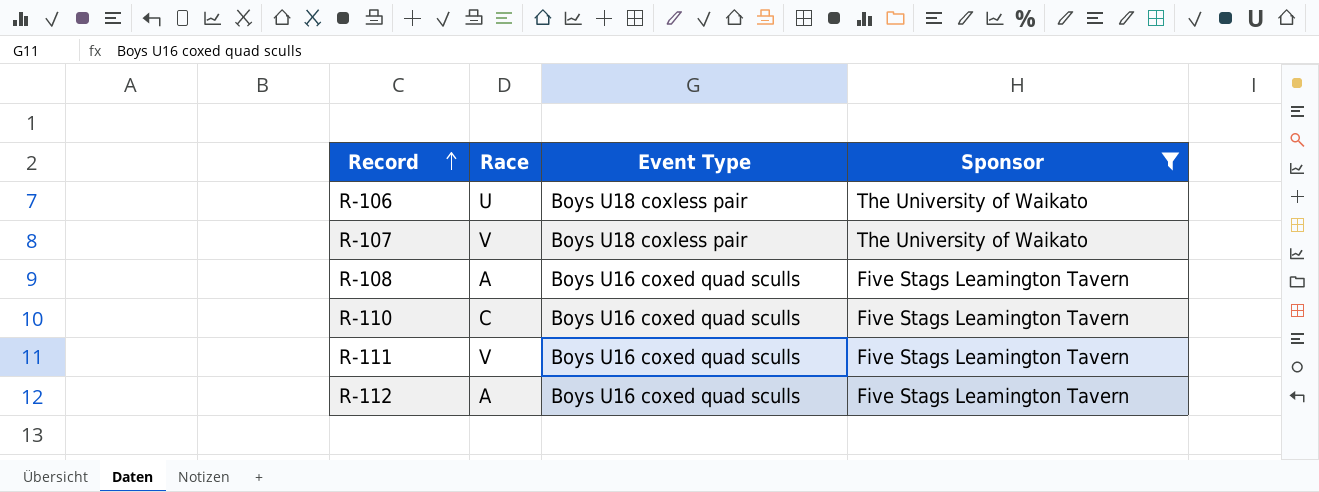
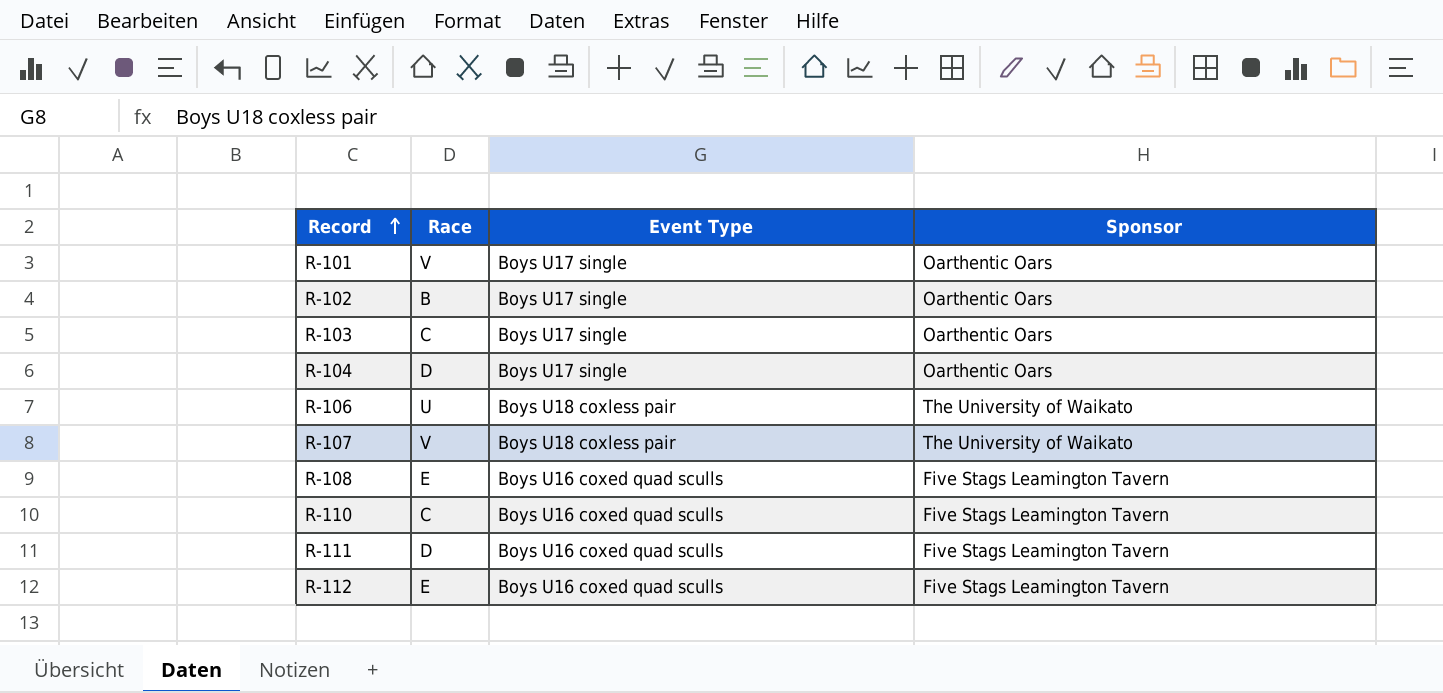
filter: Sponsor != Oarthentic Oars -> none
R-108 | Race: A -> E
R-111 | Race: V -> D
R-112 | Race: A -> E

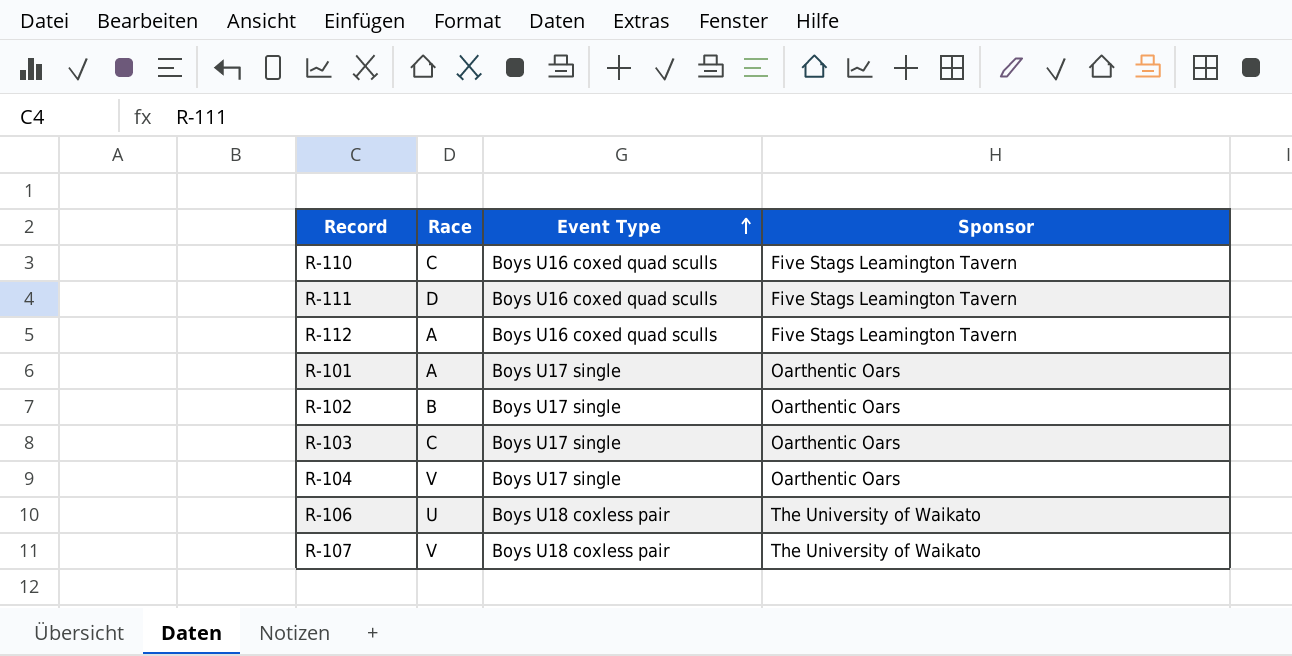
row order: Record ascending -> Event Type ascending
row R-108: E | Boys U16 coxed quad sculls | Five Stags Leamington Tavern -> none
R-112 | Race: E -> A
R-101 | Race: V -> A
R-104 | Race: D -> V

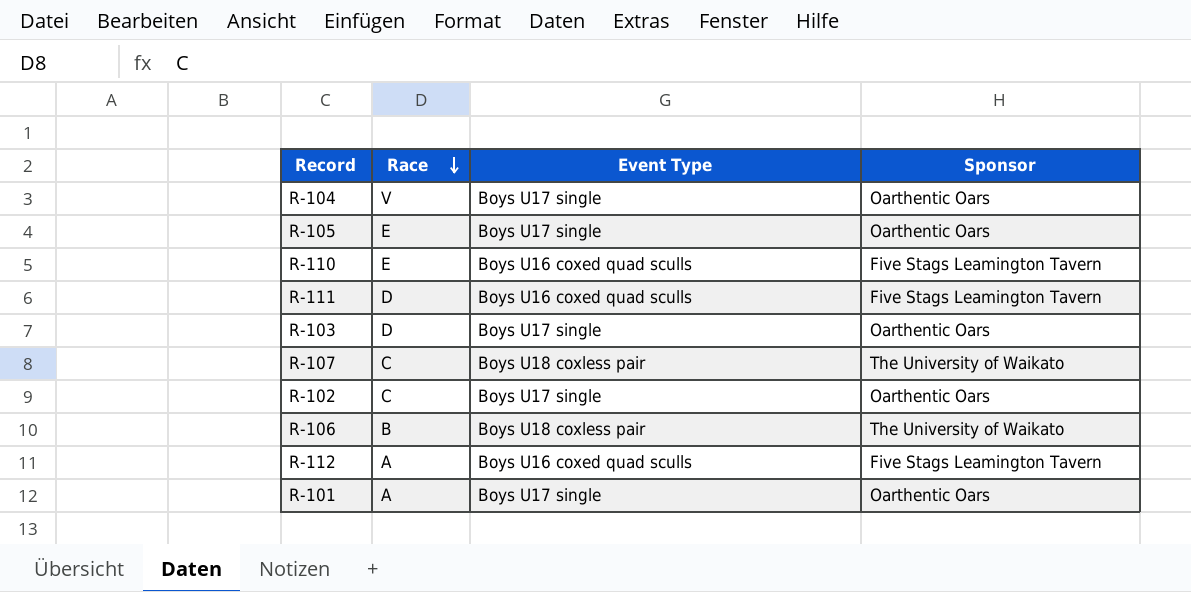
row order: Event Type ascending -> Race descending
row R-105: none -> E | Boys U17 single | Oarthentic Oars
R-110 | Race: C -> E
R-103 | Race: C -> D
R-107 | Race: V -> C
R-102 | Race: B -> C
R-106 | Race: U -> B

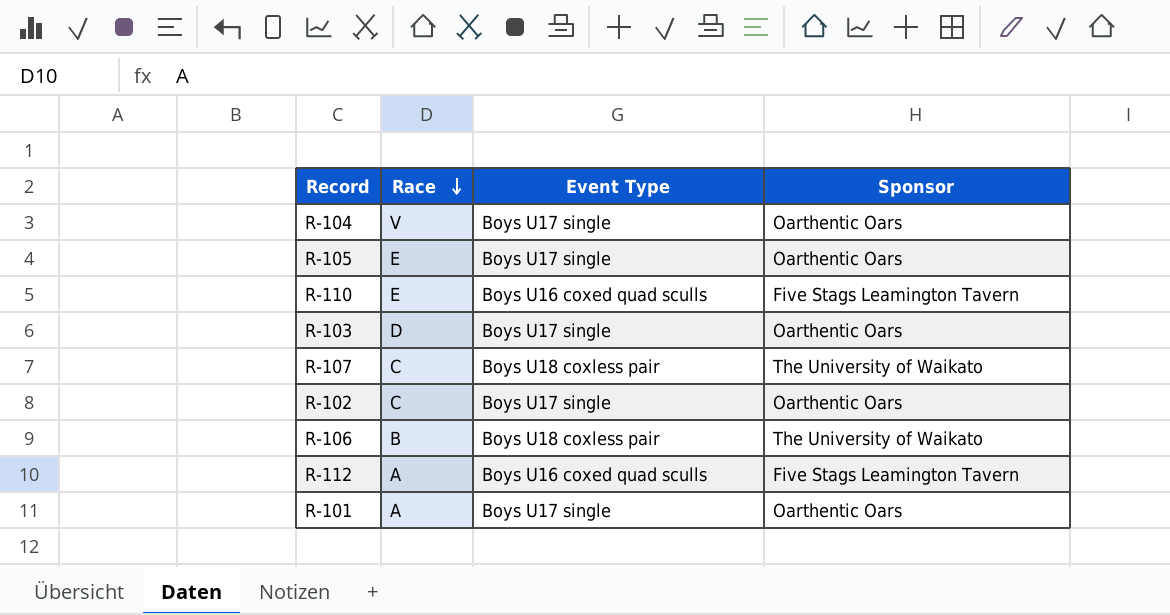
row R-111: D | Boys U16 coxed quad sculls | Five Stags Leamington Tavern -> none

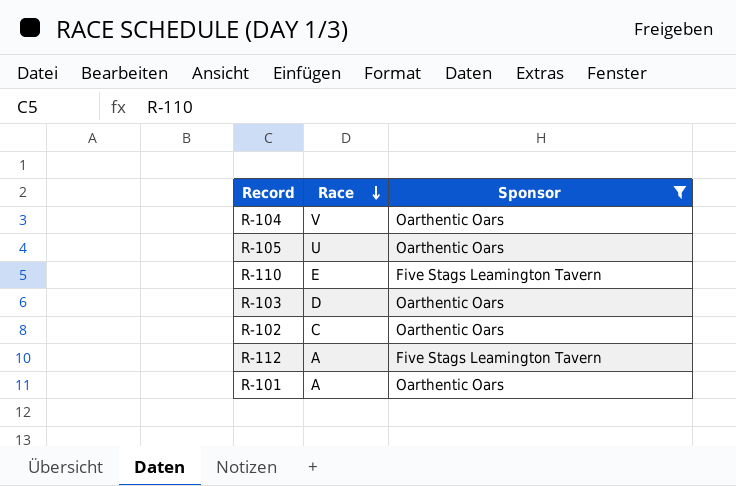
filter: none -> Sponsor != The University of Waikato
column Event Type | position: 3 -> none
R-105 | Race: E -> U

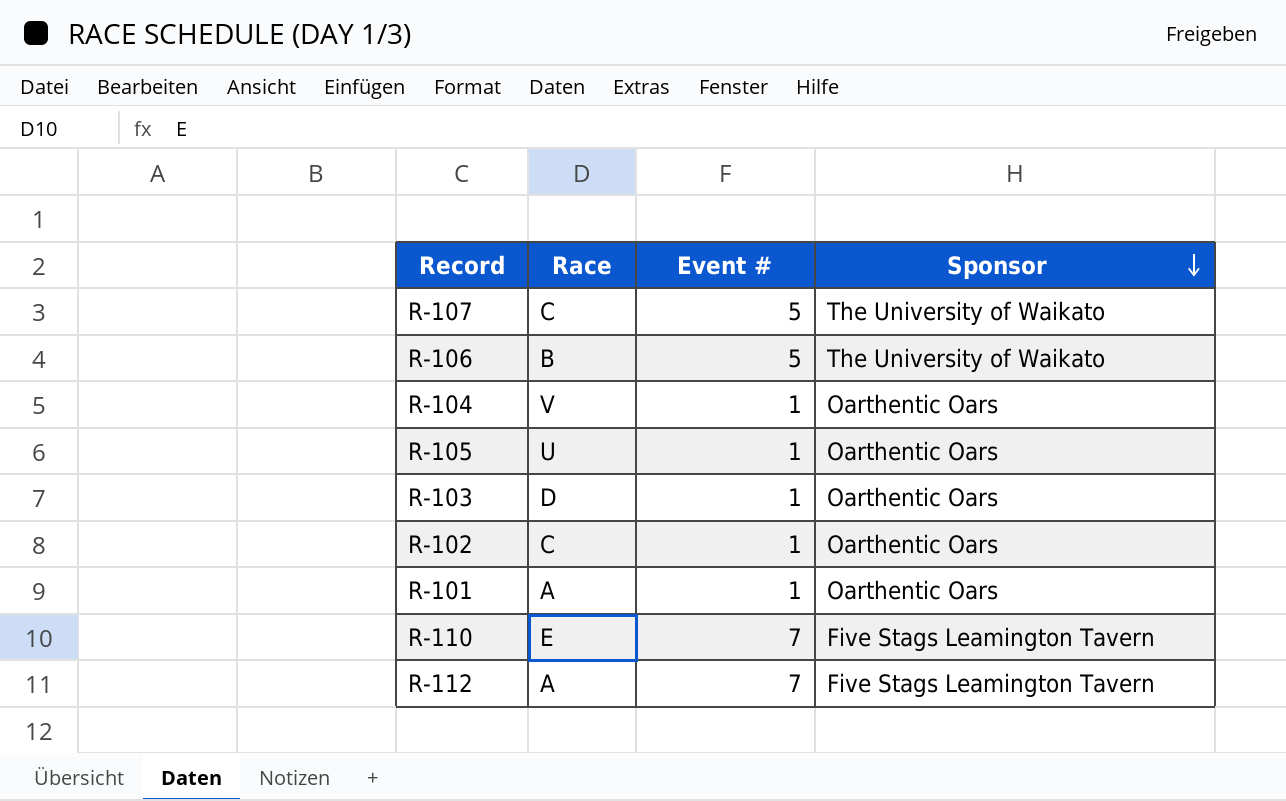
filter: Sponsor != The University of Waikato -> none
row order: Race descending -> Sponsor descending
column Event # | position: none -> 3

